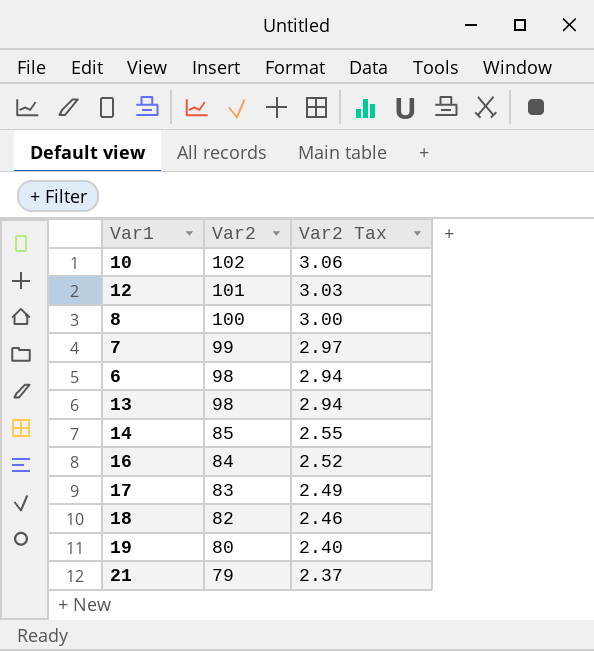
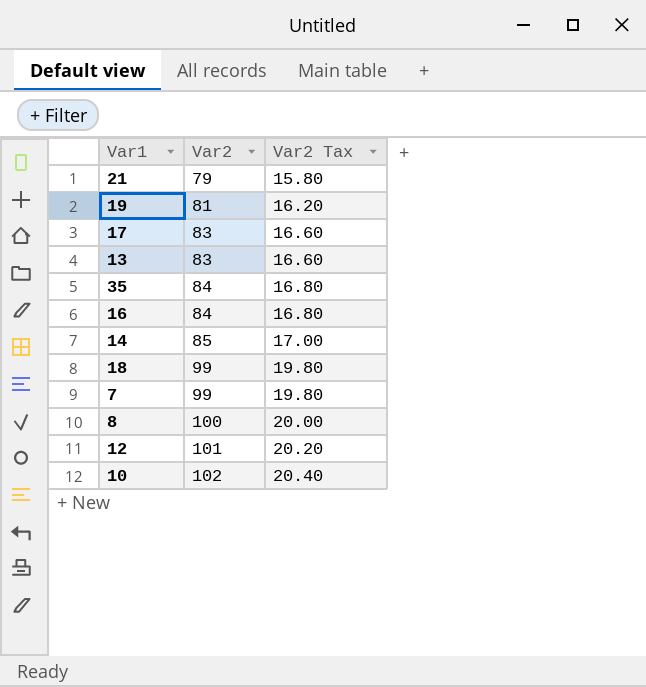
row order: Var2 descending -> Var2 ascending
column Var2 Tax | formula: [Var2] * 0.03 -> [Var2] * 0.2
row 6: 98 | 2.94 -> none
19 | Var2: 80 -> 81
13 | Var2: 98 -> 83
row 35: none -> 84 | 16.80
18 | Var2: 82 -> 99

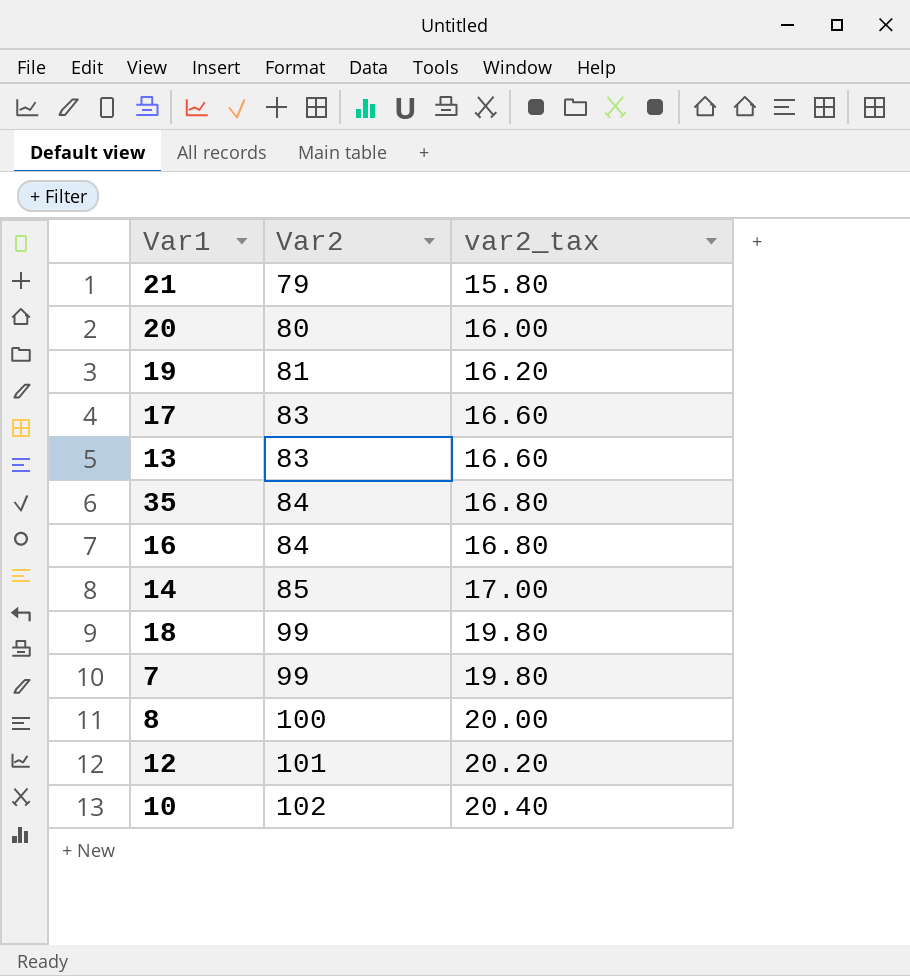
column name: Var2 Tax -> var2_tax
row 20: none -> 80 | 16.00

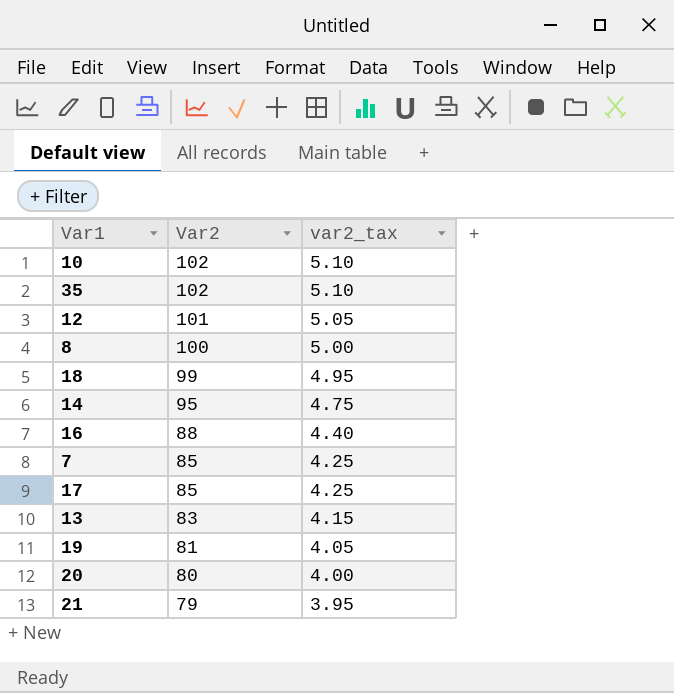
row order: Var2 ascending -> Var2 descending
column var2_tax | formula: [Var2] * 0.2 -> [Var2] * 0.05
35 | Var2: 84 -> 102
14 | Var2: 85 -> 95
16 | Var2: 84 -> 88
7 | Var2: 99 -> 85
17 | Var2: 83 -> 85

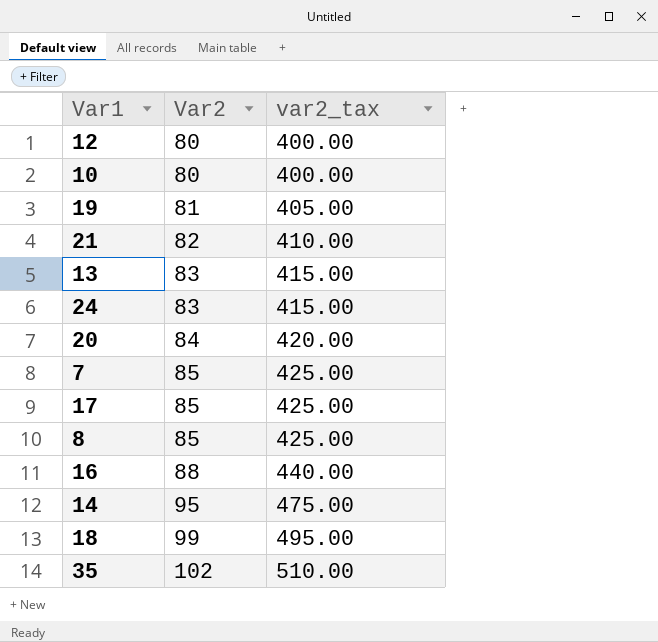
row order: Var2 descending -> Var2 ascending
column var2_tax | formula: [Var2] * 0.05 -> [Var2] * 5
12 | Var2: 101 -> 80
10 | Var2: 102 -> 80
21 | Var2: 79 -> 82
row 24: none -> 83 | 415.00
20 | Var2: 80 -> 84
8 | Var2: 100 -> 85

